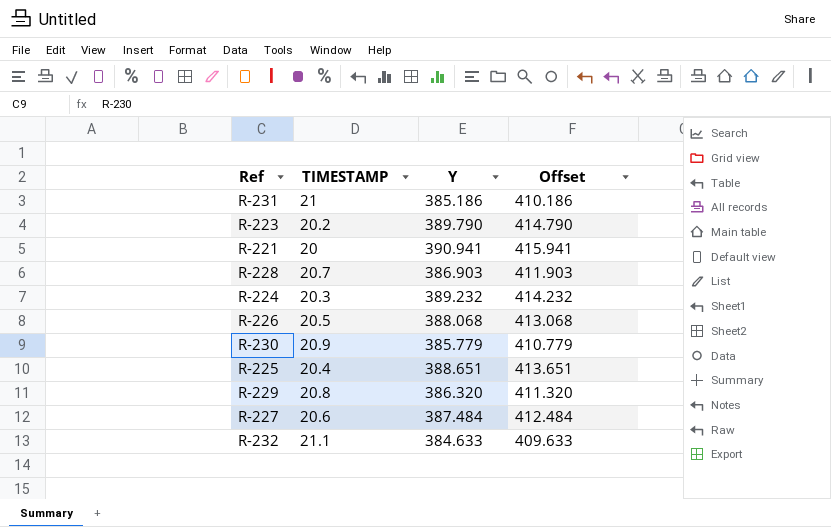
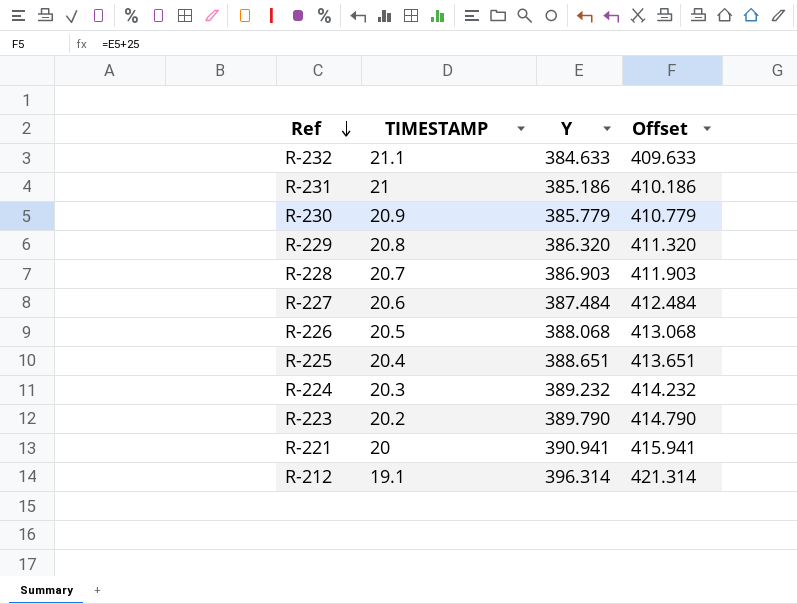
row order: none -> Ref descending
row R-212: none -> 19.1 | 396.314 | 421.314

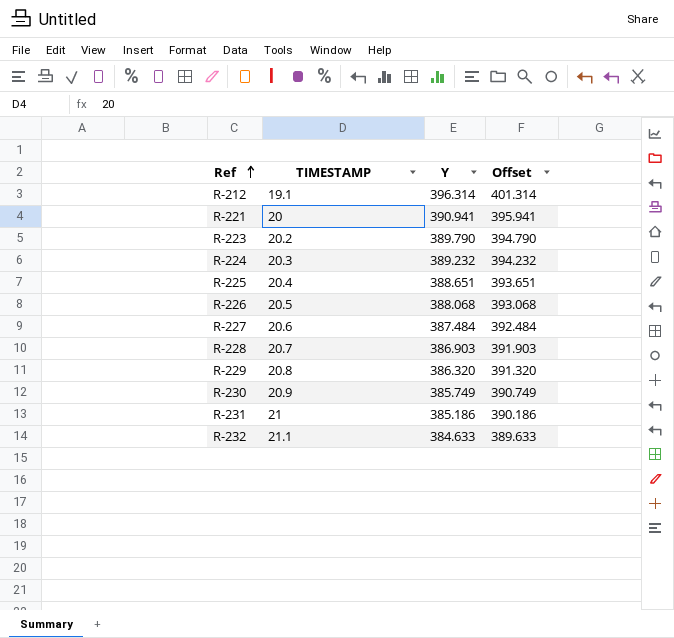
row order: Ref descending -> Ref ascending
column Offset | formula: [Y] + 25 -> [Y] + 5
R-230 | Y: 385.779 -> 385.749

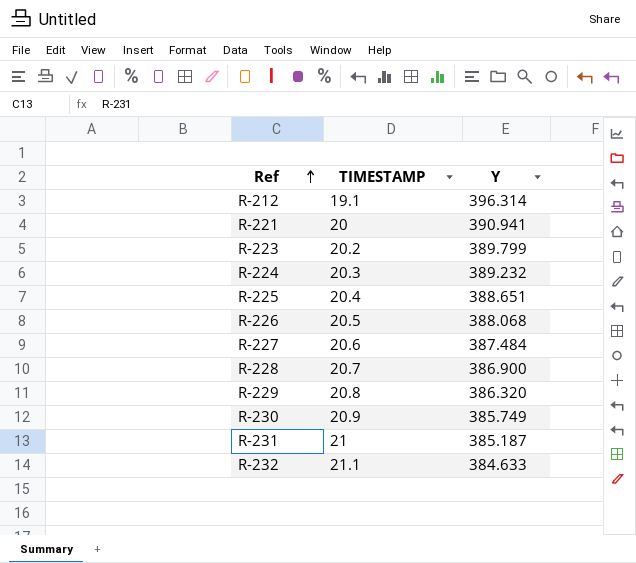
column Offset | formula: [Y] + 5 -> none
R-223 | Y: 389.790 -> 389.799
R-228 | Y: 386.903 -> 386.900
R-231 | Y: 385.186 -> 385.187

